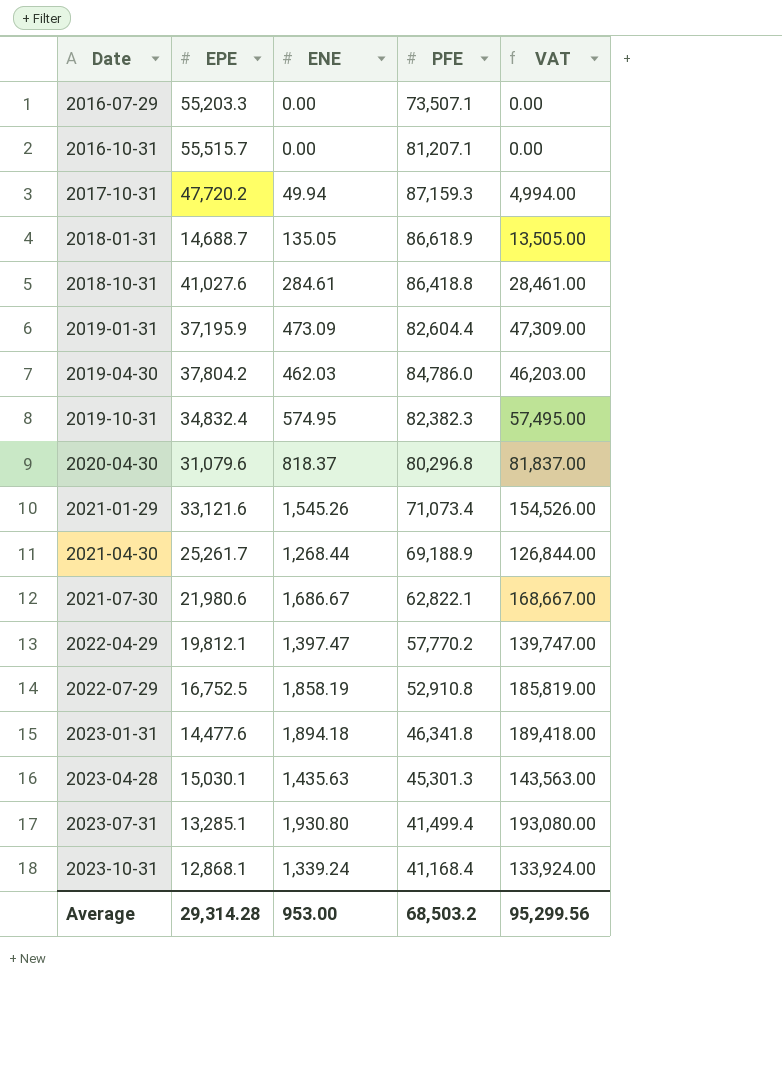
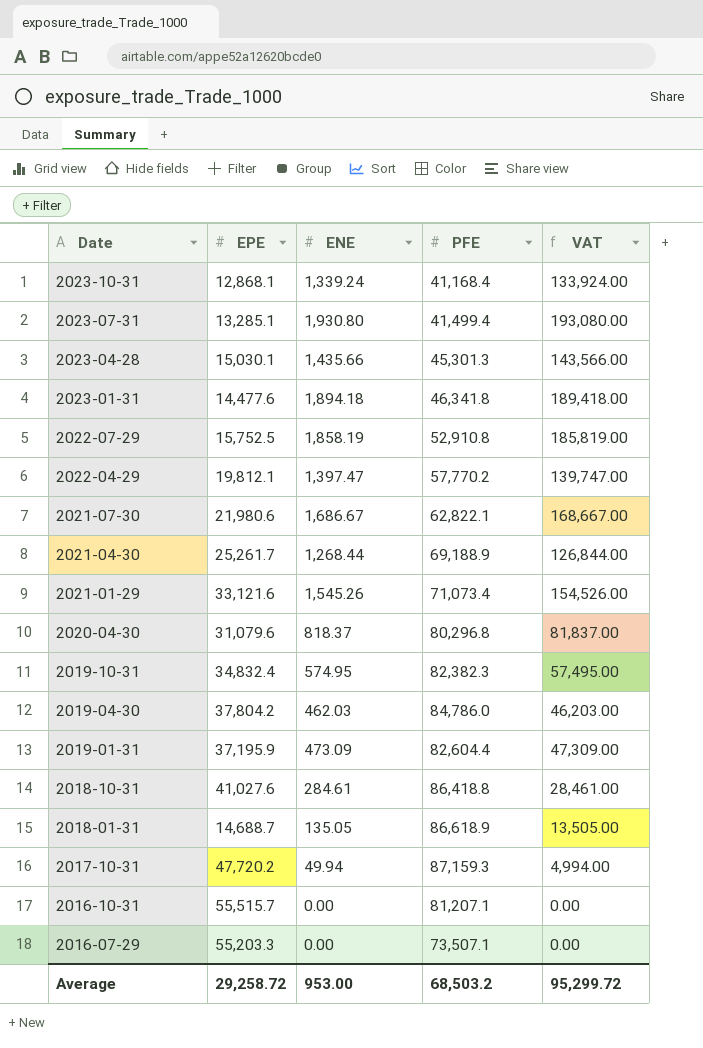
row order: Date ascending -> Date descending
2023-04-28 | ENE: 1,435.63 -> 1,435.66
2023-04-28 | VAT: 143,563.00 -> 143,566.00
2022-07-29 | EPE: 16,752.5 -> 15,752.5
Average | EPE: 29,314.28 -> 29,258.72
Average | VAT: 95,299.56 -> 95,299.72

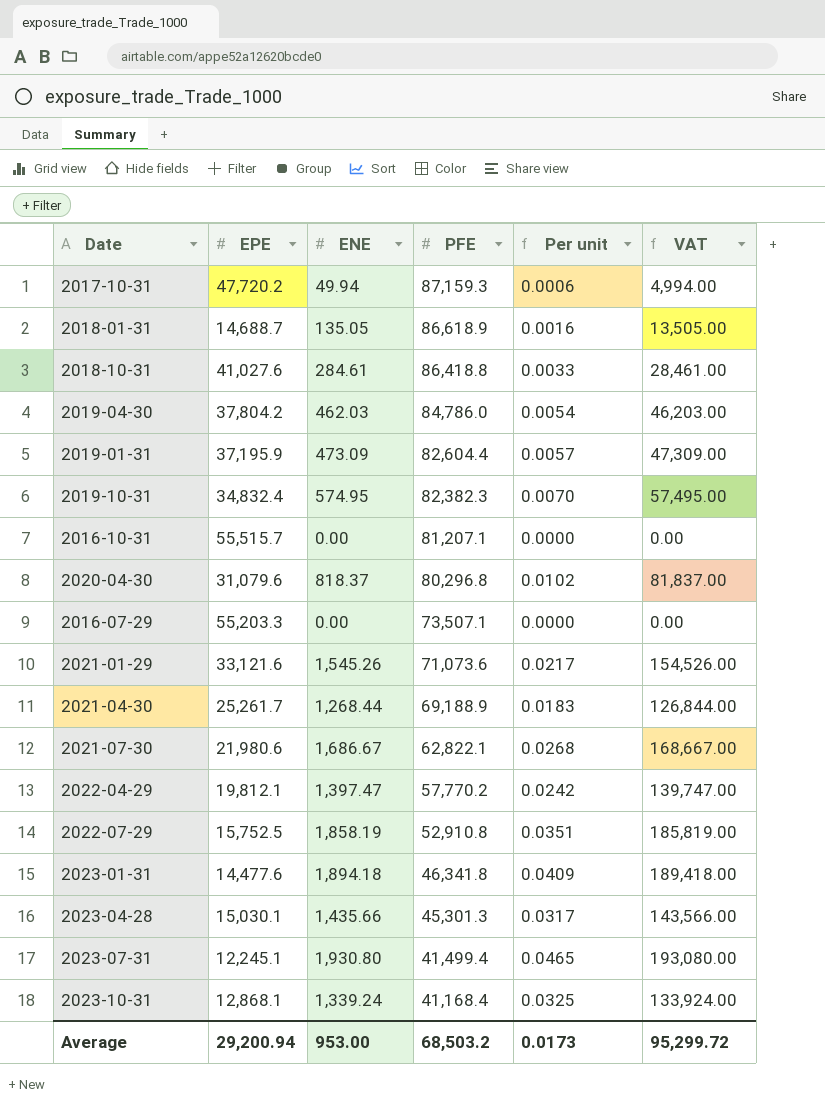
row order: Date descending -> PFE descending
column Per unit | formula: none -> [ENE] / [PFE]
2021-01-29 | PFE: 71,073.4 -> 71,073.6
2023-07-31 | EPE: 13,285.1 -> 12,245.1
Average | EPE: 29,258.72 -> 29,200.94

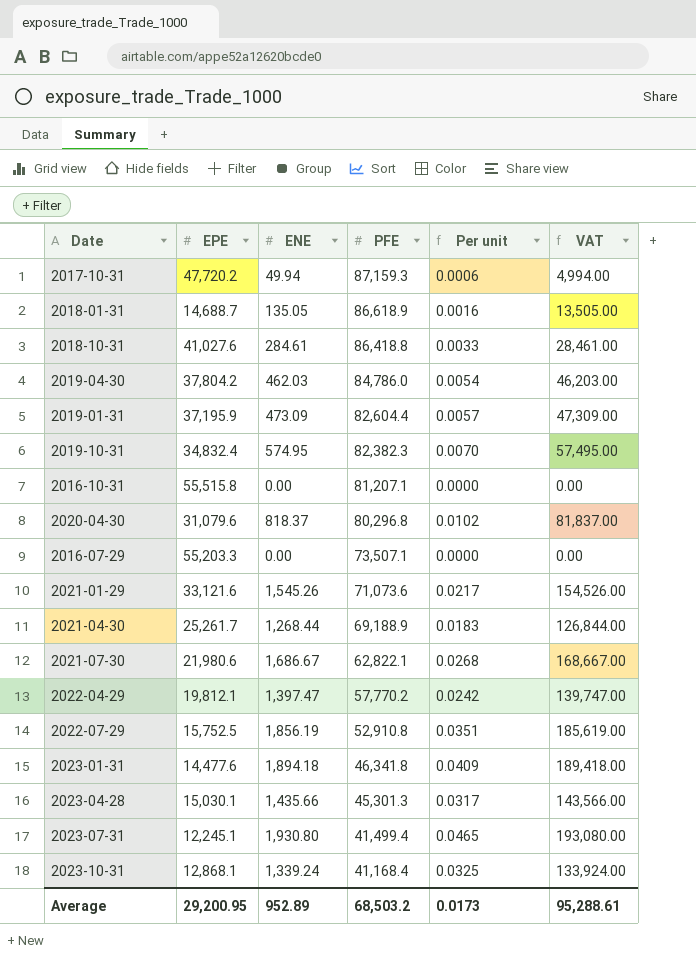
2016-10-31 | EPE: 55,515.7 -> 55,515.8
2022-07-29 | ENE: 1,858.19 -> 1,856.19
2022-07-29 | VAT: 185,819.00 -> 185,619.00
Average | EPE: 29,200.94 -> 29,200.95
Average | ENE: 953.00 -> 952.89
Average | VAT: 95,299.72 -> 95,288.61

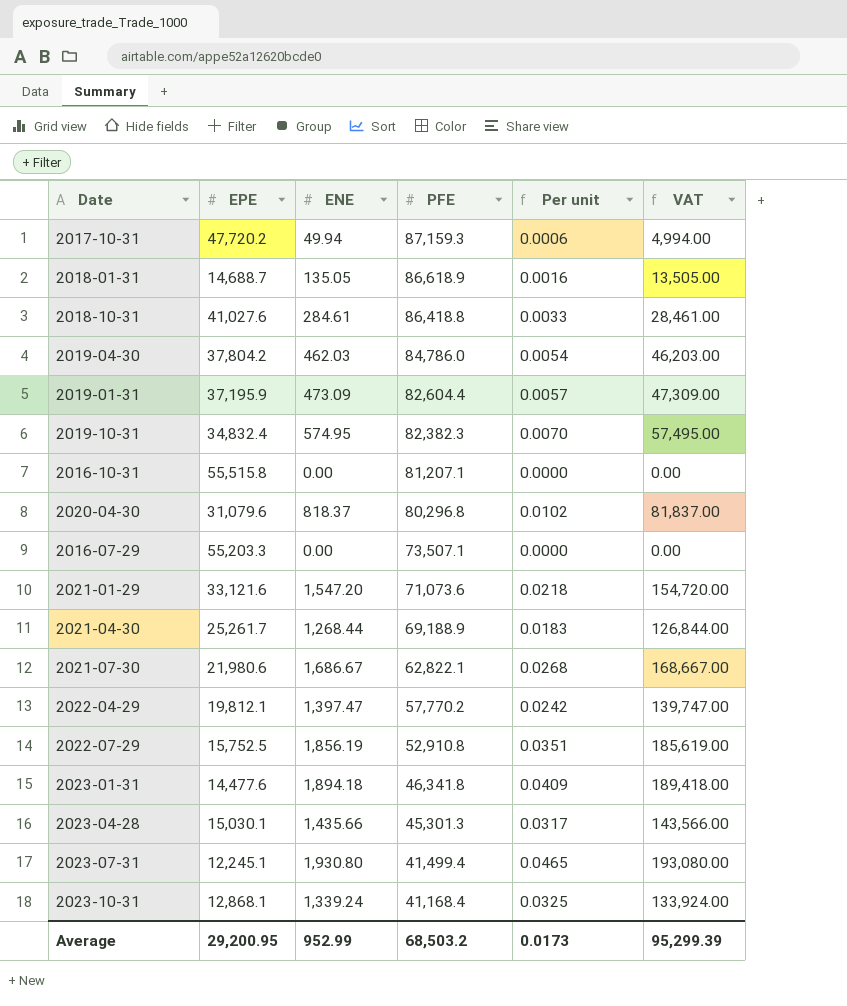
2021-01-29 | ENE: 1,545.26 -> 1,547.20
2021-01-29 | Per unit: 0.0217 -> 0.0218
2021-01-29 | VAT: 154,526.00 -> 154,720.00
Average | ENE: 952.89 -> 952.99
Average | VAT: 95,288.61 -> 95,299.39

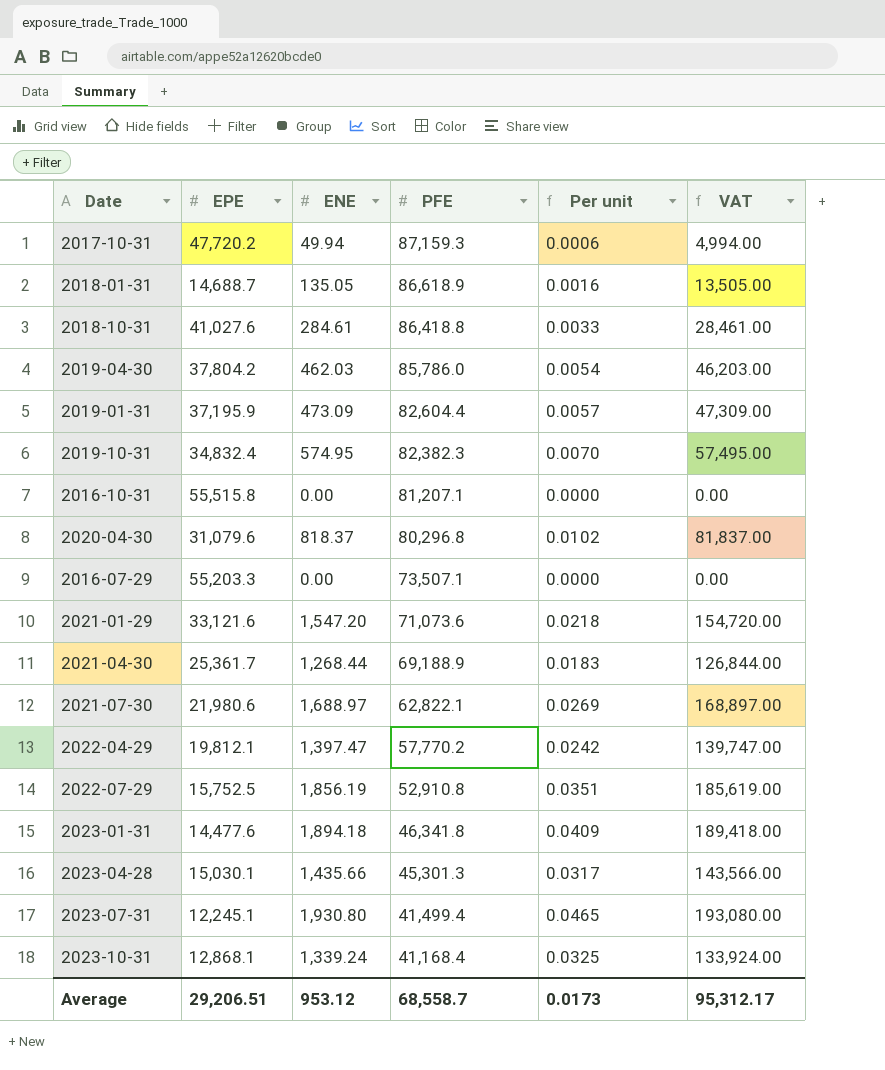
2019-04-30 | PFE: 84,786.0 -> 85,786.0
2021-04-30 | EPE: 25,261.7 -> 25,361.7
2021-07-30 | ENE: 1,686.67 -> 1,688.97
2021-07-30 | Per unit: 0.0268 -> 0.0269
2021-07-30 | VAT: 168,667.00 -> 168,897.00
Average | EPE: 29,200.95 -> 29,206.51
Average | ENE: 952.99 -> 953.12
Average | PFE: 68,503.2 -> 68,558.7
Average | VAT: 95,299.39 -> 95,312.17

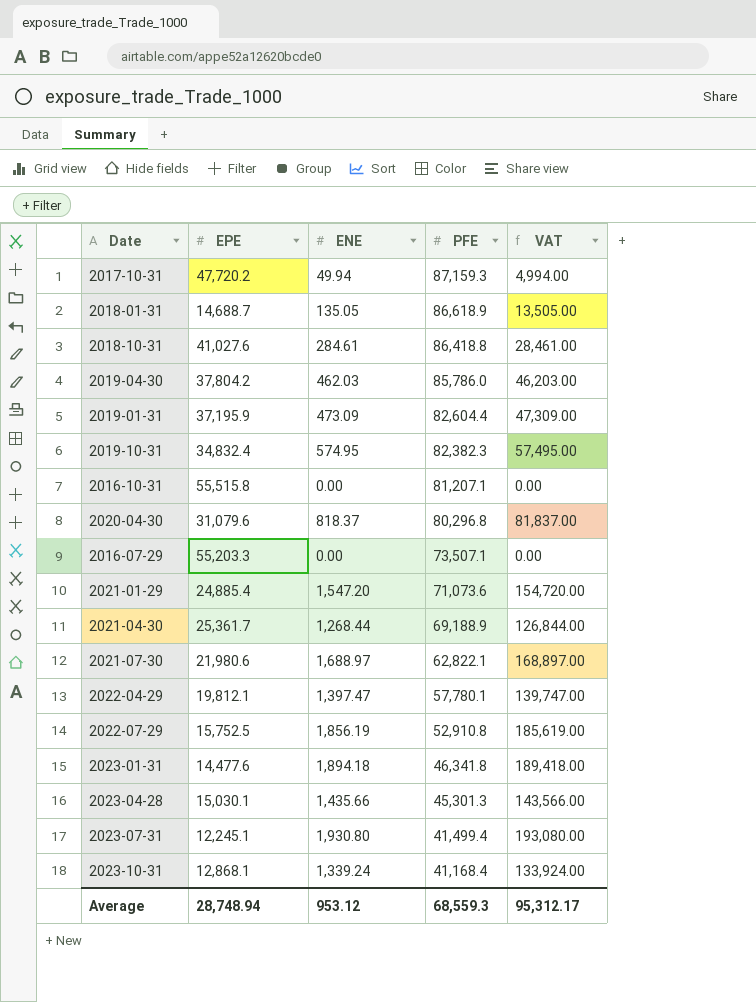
column Per unit | formula: [ENE] / [PFE] -> none
2021-01-29 | EPE: 33,121.6 -> 24,885.4
2022-04-29 | PFE: 57,770.2 -> 57,780.1
Average | EPE: 29,206.51 -> 28,748.94
Average | PFE: 68,558.7 -> 68,559.3

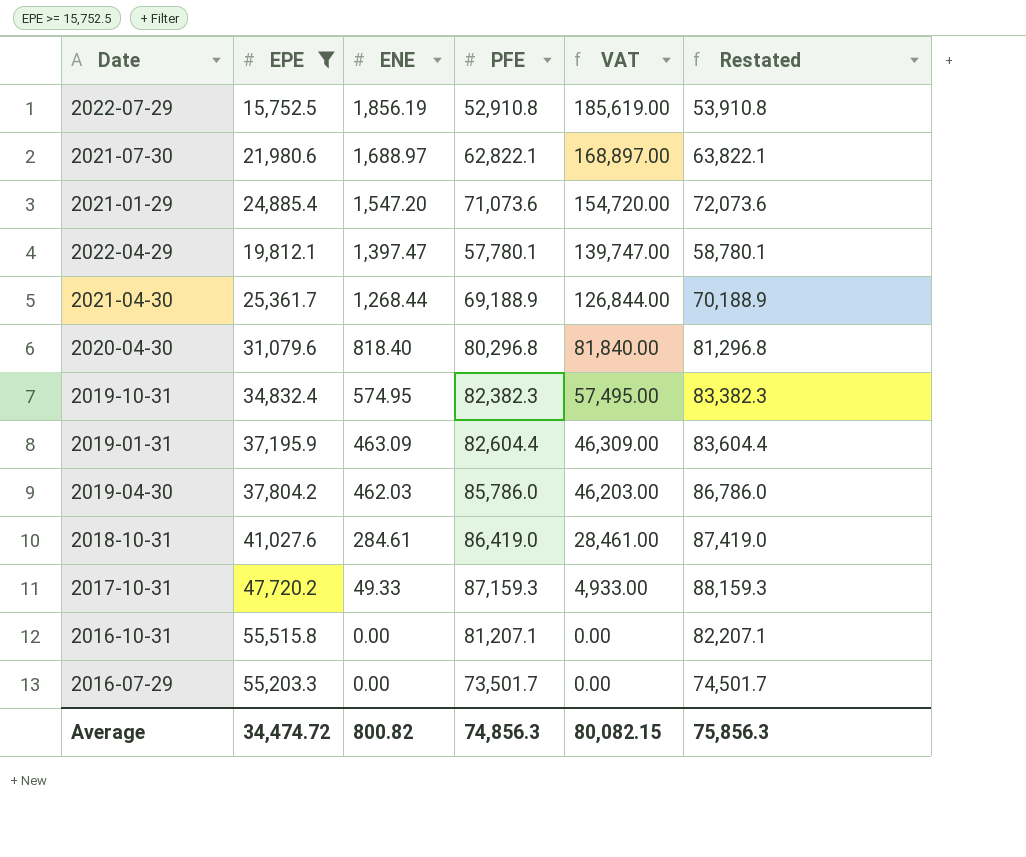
filter: none -> EPE >= 15,752.5
row order: PFE descending -> ENE descending
column Restated | formula: none -> [PFE] + 1000
2020-04-30 | ENE: 818.37 -> 818.40
2020-04-30 | VAT: 81,837.00 -> 81,840.00
2019-01-31 | ENE: 473.09 -> 463.09
2019-01-31 | VAT: 47,309.00 -> 46,309.00
2018-10-31 | PFE: 86,418.8 -> 86,419.0
2017-10-31 | ENE: 49.94 -> 49.33
2017-10-31 | VAT: 4,994.00 -> 4,933.00
2016-07-29 | PFE: 73,507.1 -> 73,501.7
Average | EPE: 28,748.94 -> 34,474.72
Average | ENE: 953.12 -> 800.82
Average | PFE: 68,559.3 -> 74,856.3
Average | VAT: 95,312.17 -> 80,082.15

